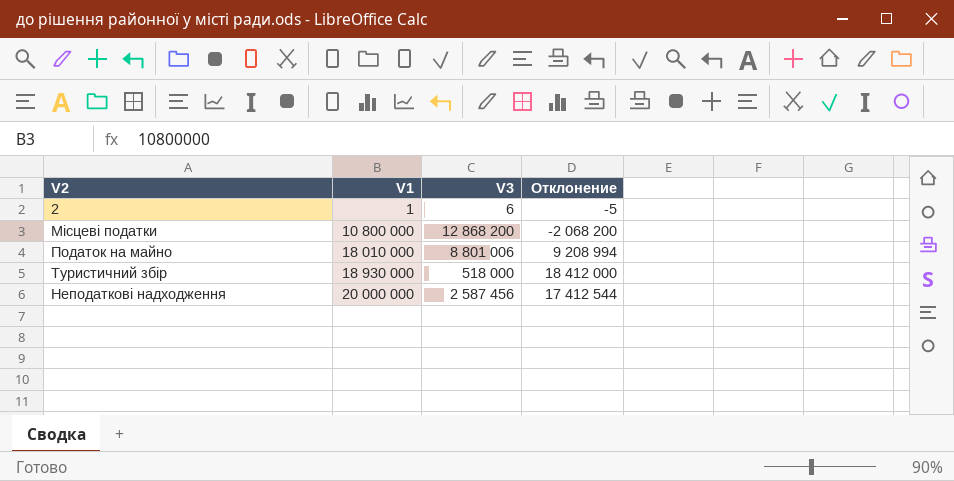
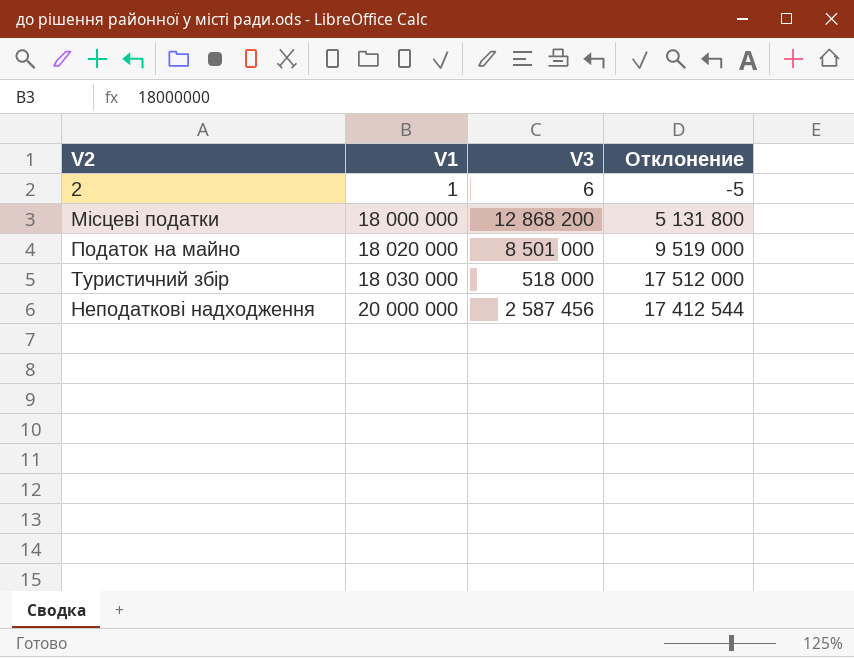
Місцеві податки | V1: 10 800 000 -> 18 000 000
Місцеві податки | Отклонение: -2 068 200 -> 5 131 800
Податок на майно | V1: 18 010 000 -> 18 020 000
Податок на майно | V3: 8 801 006 -> 8 501 000
Податок на майно | Отклонение: 9 208 994 -> 9 519 000
Туристичний збір | V1: 18 930 000 -> 18 030 000
Туристичний збір | Отклонение: 18 412 000 -> 17 512 000

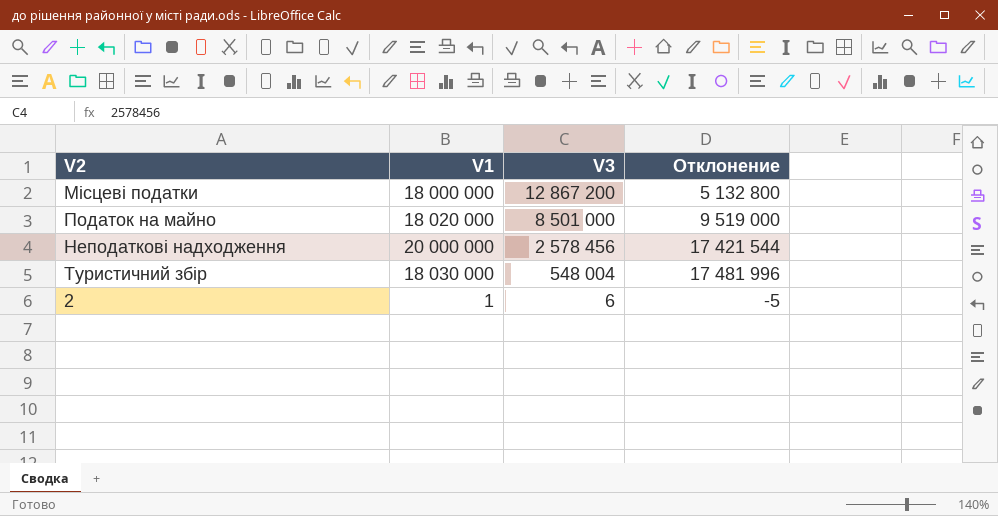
row order: V1 ascending -> V3 descending
Місцеві податки | V3: 12 868 200 -> 12 867 200
Місцеві податки | Отклонение: 5 131 800 -> 5 132 800
Неподаткові надходження | V3: 2 587 456 -> 2 578 456
Неподаткові надходження | Отклонение: 17 412 544 -> 17 421 544
Туристичний збір | V3: 518 000 -> 548 004
Туристичний збір | Отклонение: 17 512 000 -> 17 481 996

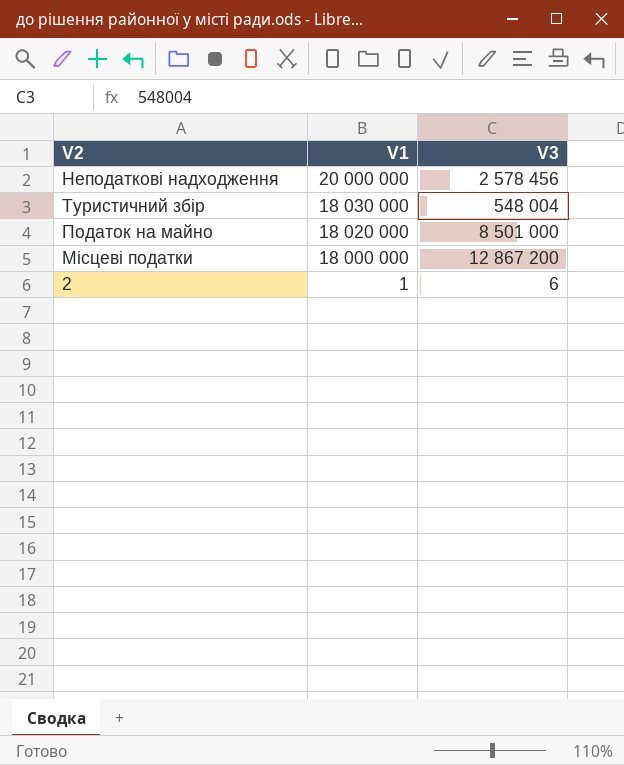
row order: V3 descending -> V1 descending
column Отклонение | formula: [V1] - [V3] -> none

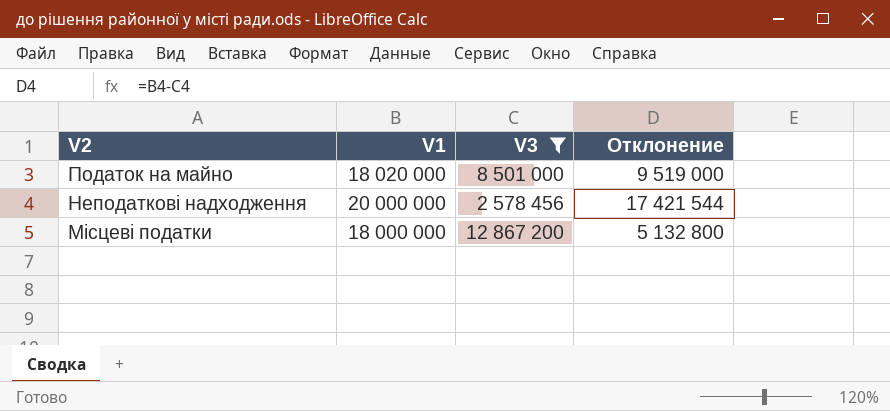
filter: none -> V3 >= 2 578 456
row order: V1 descending -> V2 descending
column Отклонение | formula: none -> [V1] - [V3]

